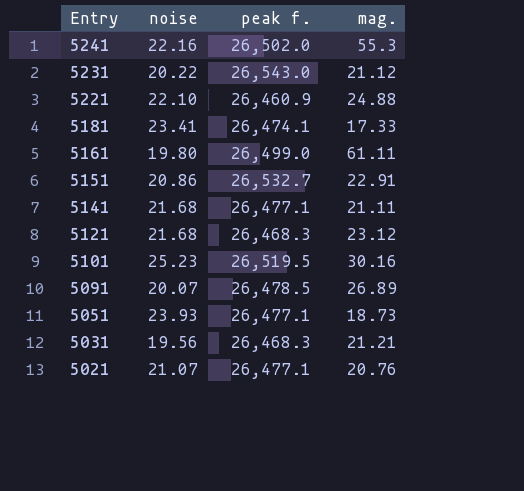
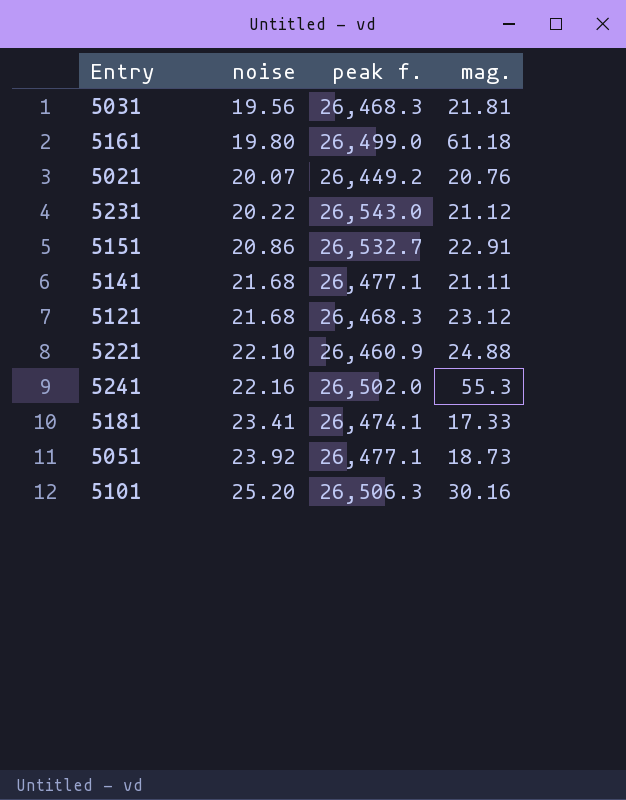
row order: Entry descending -> noise ascending
row 5091: 20.07 | 26,478.5 | 26.89 -> none
5031 | mag.: 21.21 -> 21.81
5161 | mag.: 61.11 -> 61.18
5021 | noise: 21.07 -> 20.07
5021 | peak f.: 26,477.1 -> 26,449.2
5051 | noise: 23.93 -> 23.92
5101 | noise: 25.23 -> 25.20
5101 | peak f.: 26,519.5 -> 26,506.3

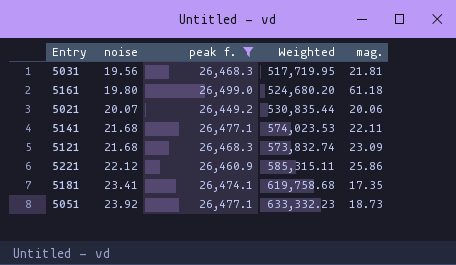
filter: none -> peak f. <= 26,499.0
column Weighted | formula: none -> [noise] * [peak f.]
5021 | mag.: 20.76 -> 20.06
5141 | mag.: 21.11 -> 22.11
5121 | mag.: 23.12 -> 23.09
5221 | noise: 22.10 -> 22.12
5221 | mag.: 24.88 -> 25.86
5181 | mag.: 17.33 -> 17.35

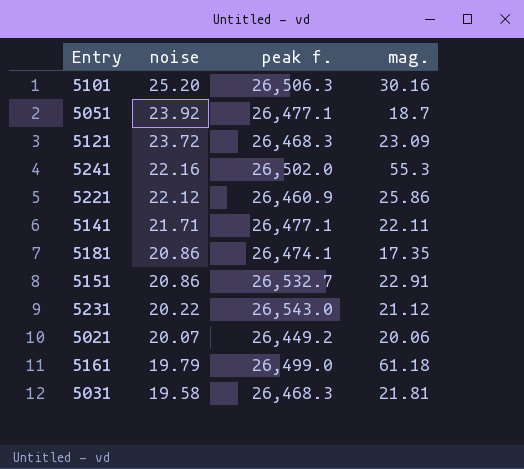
filter: peak f. <= 26,499.0 -> none
row order: noise ascending -> noise descending
column Weighted | formula: [noise] * [peak f.] -> none
5051 | mag.: 18.73 -> 18.7
5121 | noise: 21.68 -> 23.72
5141 | noise: 21.68 -> 21.71
5181 | noise: 23.41 -> 20.86
5161 | noise: 19.80 -> 19.79
5031 | noise: 19.56 -> 19.58

